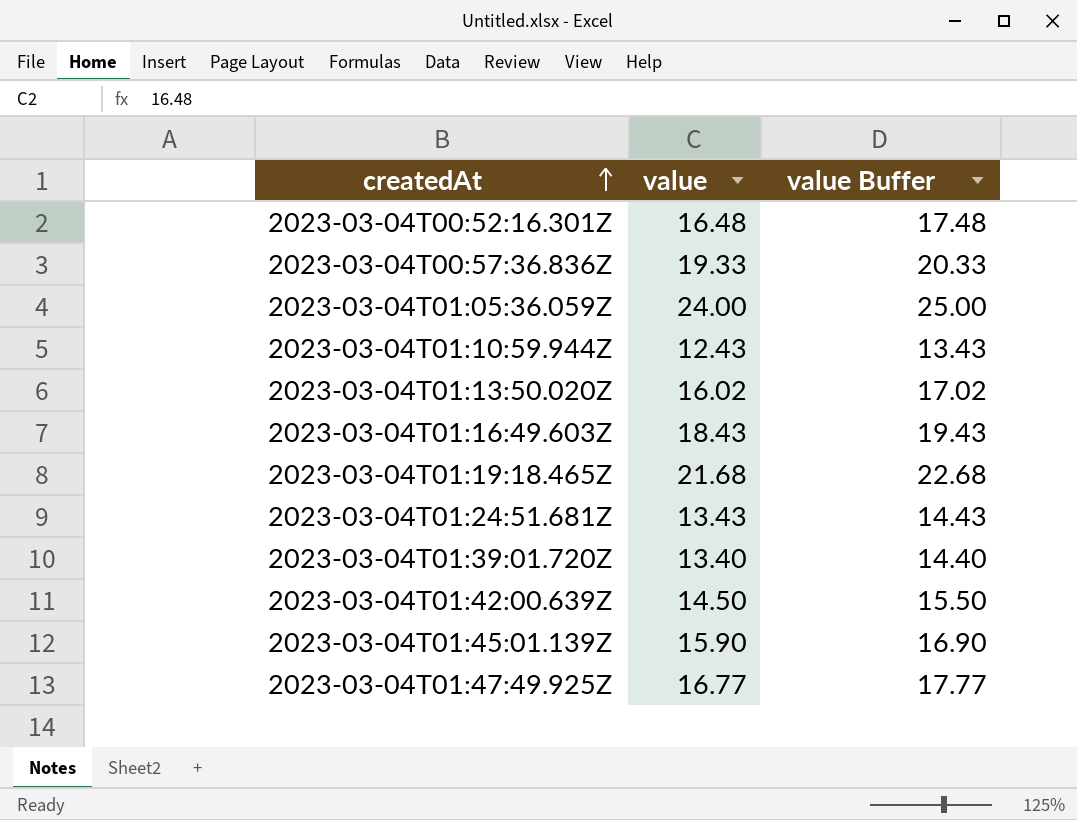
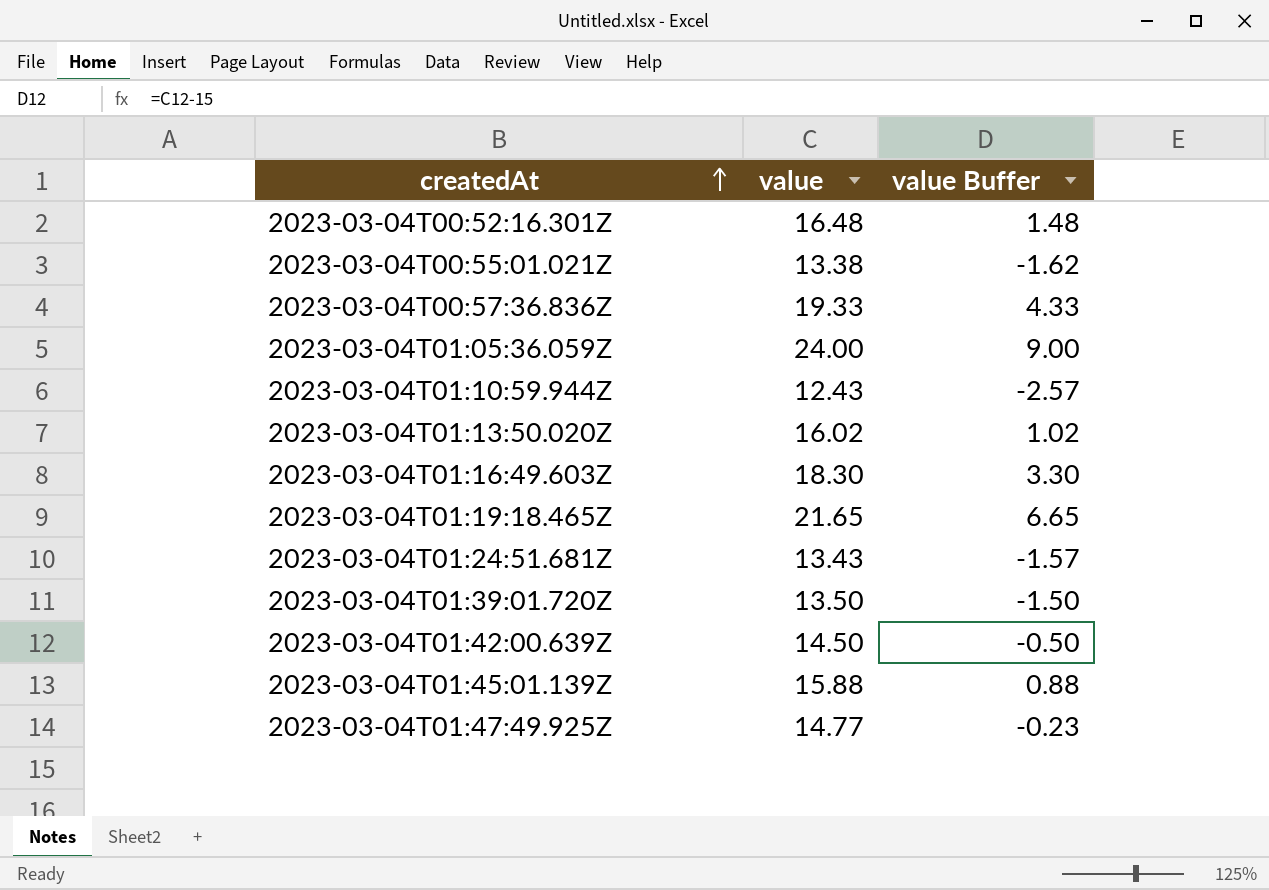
column value Buffer | formula: [value] + 1 -> [value] - 15
row 2023-03-04T00:55:01.021Z: none -> 13.38 | -1.62
2023-03-04T01:16:49.603Z | value: 18.43 -> 18.30
2023-03-04T01:19:18.465Z | value: 21.68 -> 21.65
2023-03-04T01:39:01.720Z | value: 13.40 -> 13.50
2023-03-04T01:45:01.139Z | value: 15.90 -> 15.88
2023-03-04T01:47:49.925Z | value: 16.77 -> 14.77

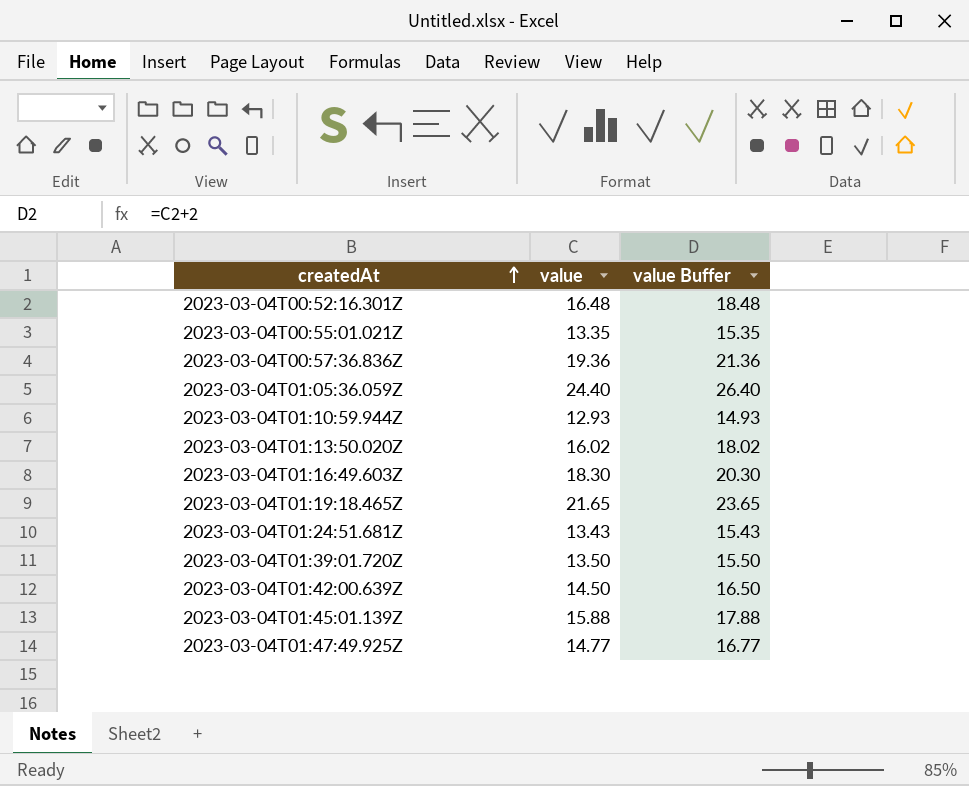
column value Buffer | formula: [value] - 15 -> [value] + 2
2023-03-04T00:55:01.021Z | value: 13.38 -> 13.35
2023-03-04T00:57:36.836Z | value: 19.33 -> 19.36
2023-03-04T01:05:36.059Z | value: 24.00 -> 24.40
2023-03-04T01:10:59.944Z | value: 12.43 -> 12.93

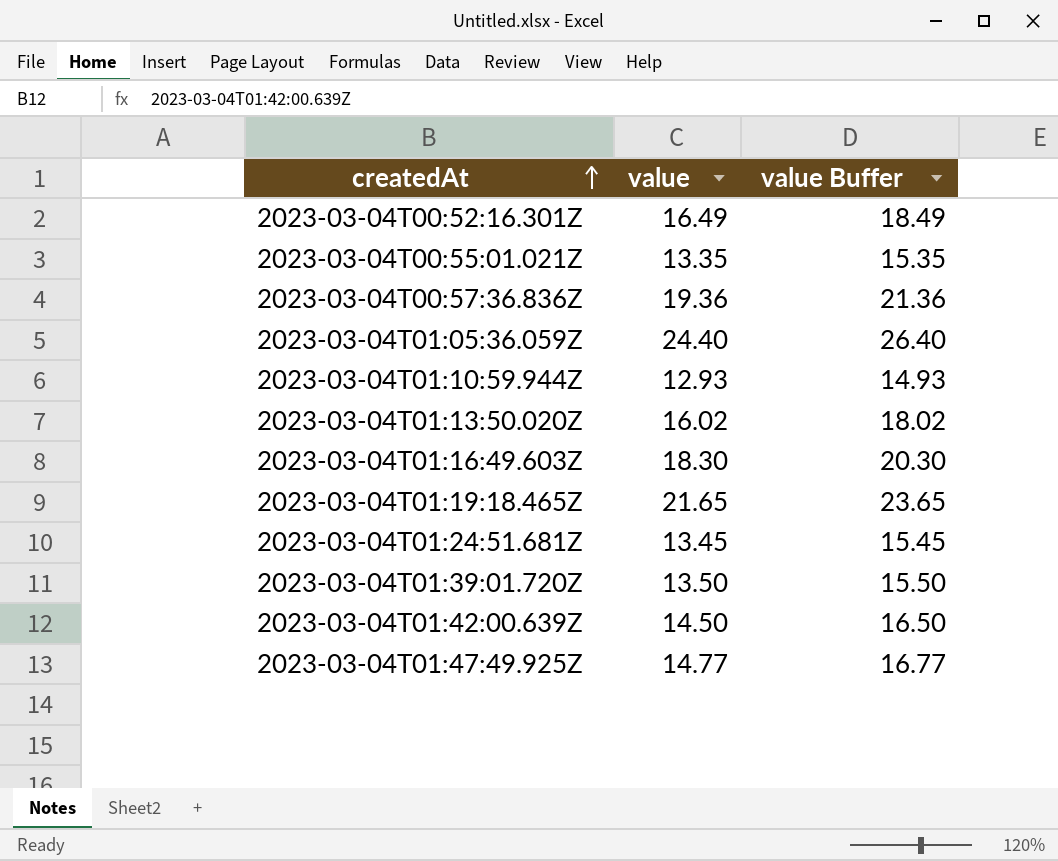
row 2023-03-04T01:45:01.139Z: 15.88 | 17.88 -> none
2023-03-04T00:52:16.301Z | value: 16.48 -> 16.49
2023-03-04T00:52:16.301Z | value Buffer: 18.48 -> 18.49
2023-03-04T01:24:51.681Z | value: 13.43 -> 13.45
2023-03-04T01:24:51.681Z | value Buffer: 15.43 -> 15.45

